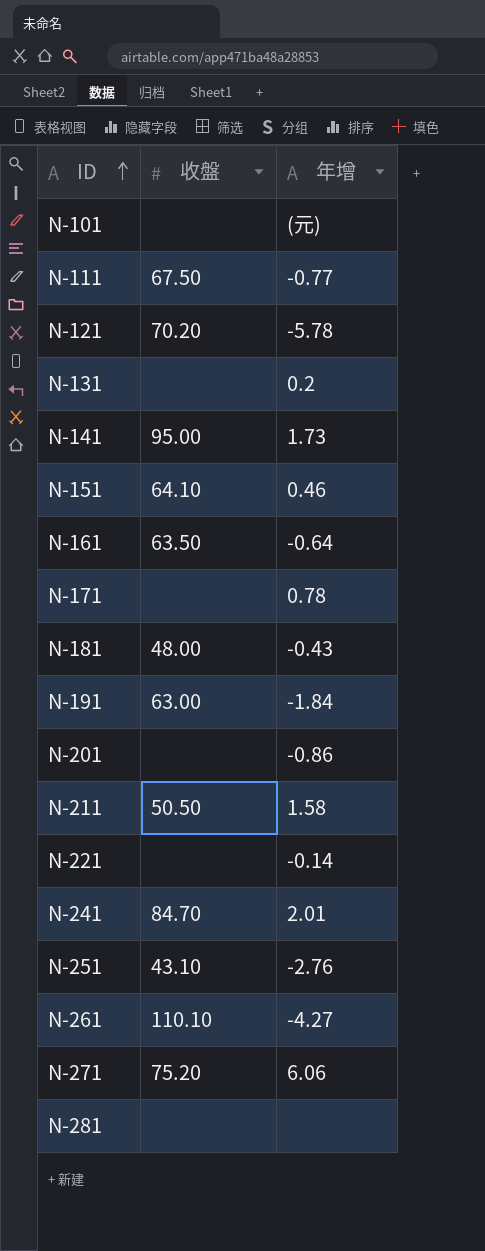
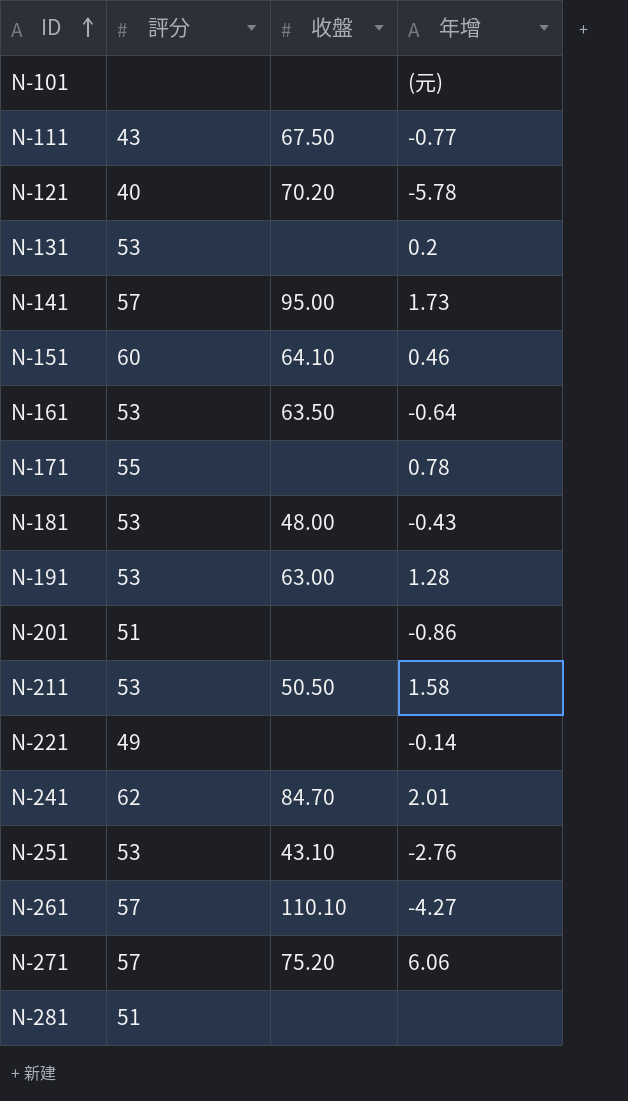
column 評分 | position: none -> 2
N-191 | 年增: -1.84 -> 1.28

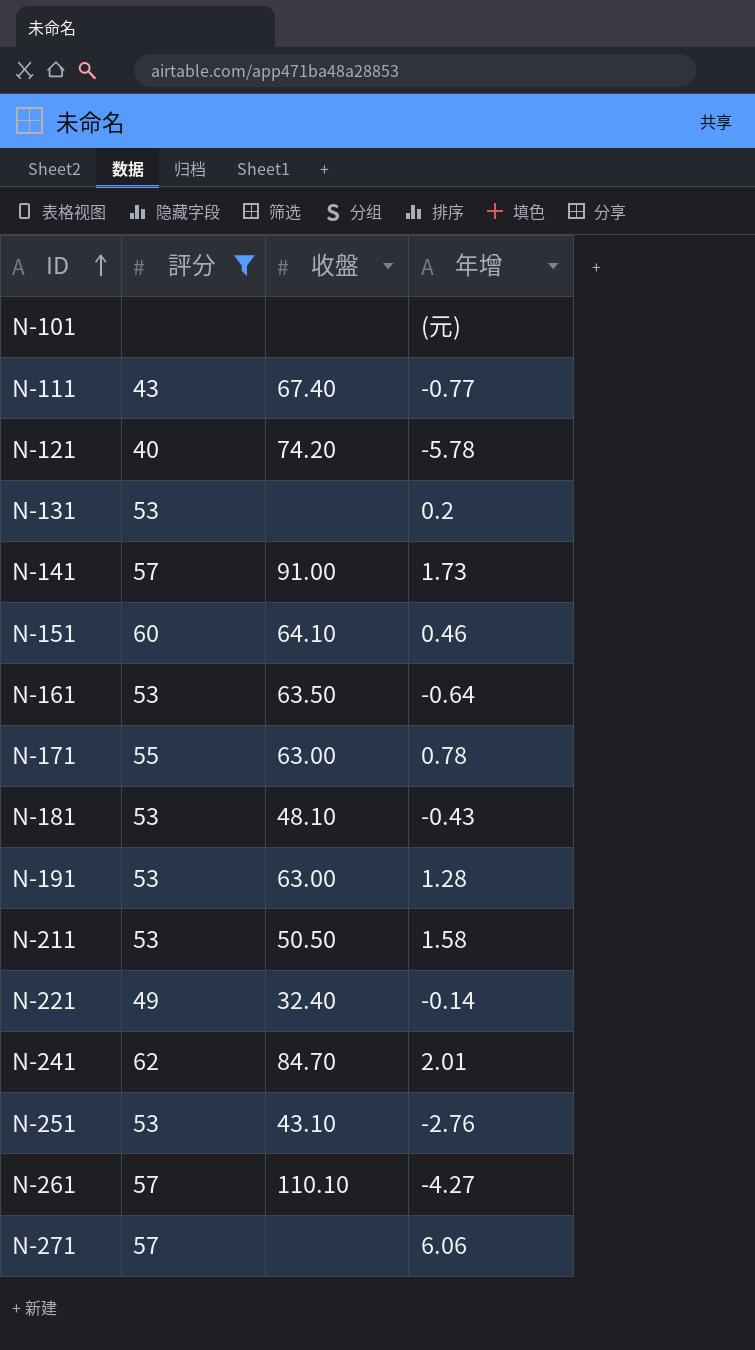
filter: none -> 評分 != 51
N-111 | 收盤: 67.50 -> 67.40
N-121 | 收盤: 70.20 -> 74.20
N-141 | 收盤: 95.00 -> 91.00
N-171 | 收盤: none -> 63.00
N-181 | 收盤: 48.00 -> 48.10
N-221 | 收盤: none -> 32.40
N-271 | 收盤: 75.20 -> none

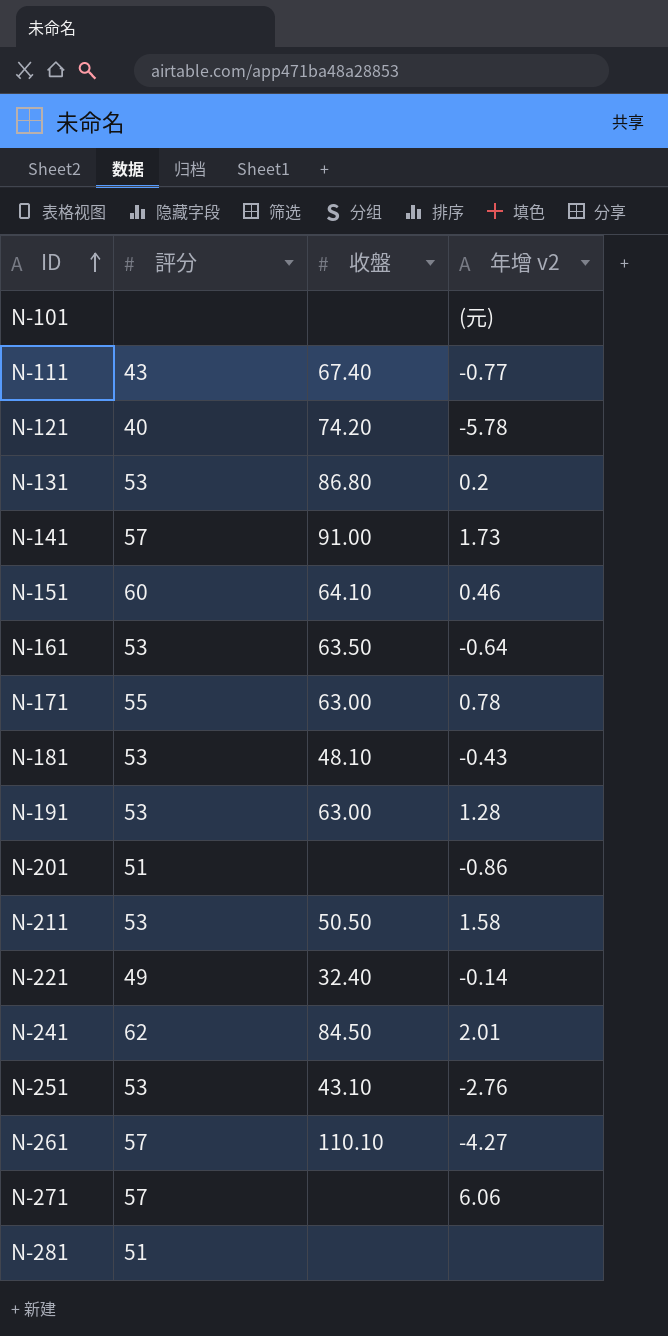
filter: 評分 != 51 -> none
column name: 年增 -> 年增 v2
N-131 | 收盤: none -> 86.80
N-241 | 收盤: 84.70 -> 84.50

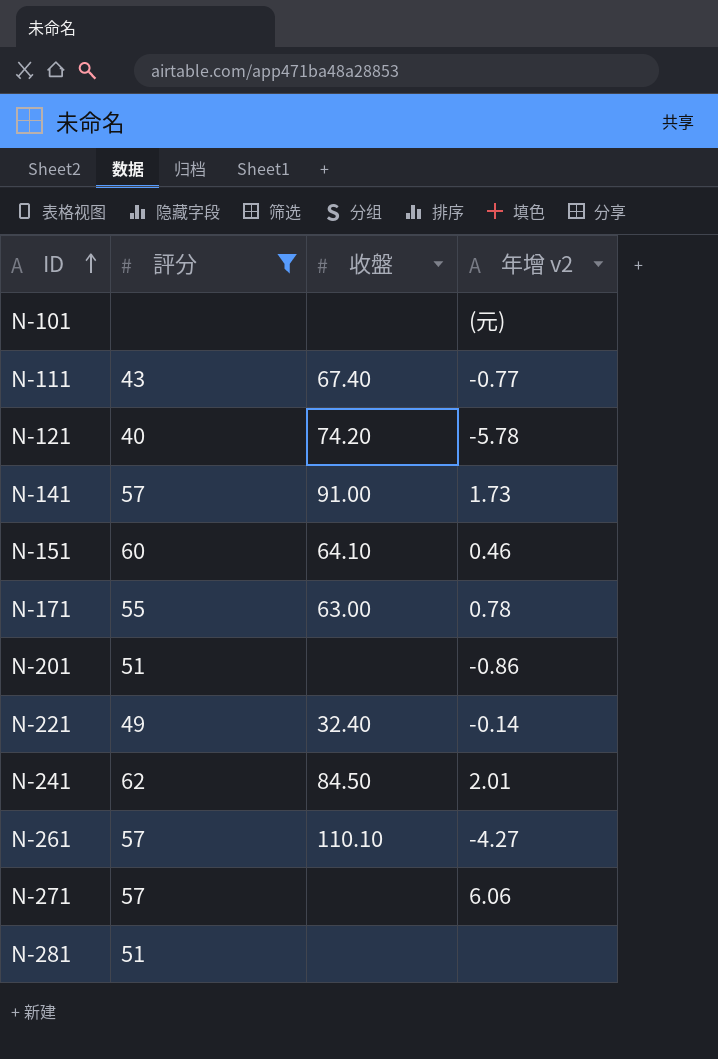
filter: none -> 評分 != 53

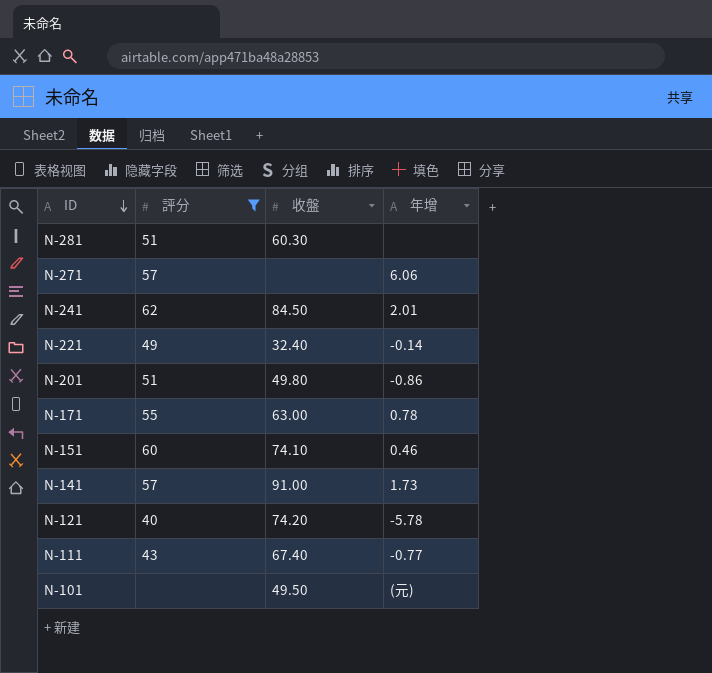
row order: ID ascending -> ID descending
column name: 年增 v2 -> 年增
row N-261: 57 | 110.10 | -4.27 -> none
N-281 | 收盤: none -> 60.30
N-201 | 收盤: none -> 49.80
N-151 | 收盤: 64.10 -> 74.10
N-101 | 收盤: none -> 49.50

